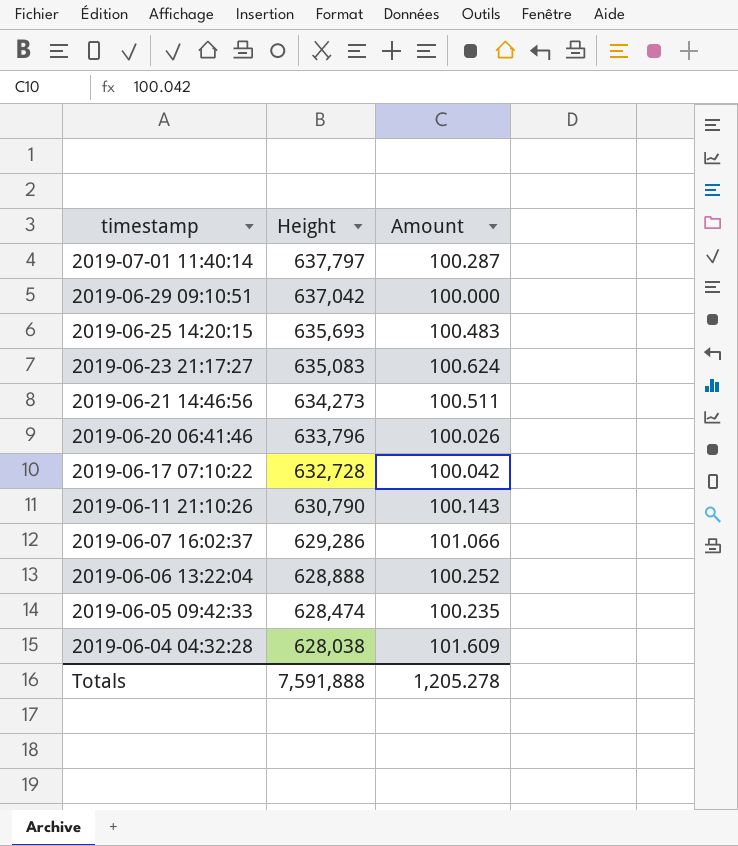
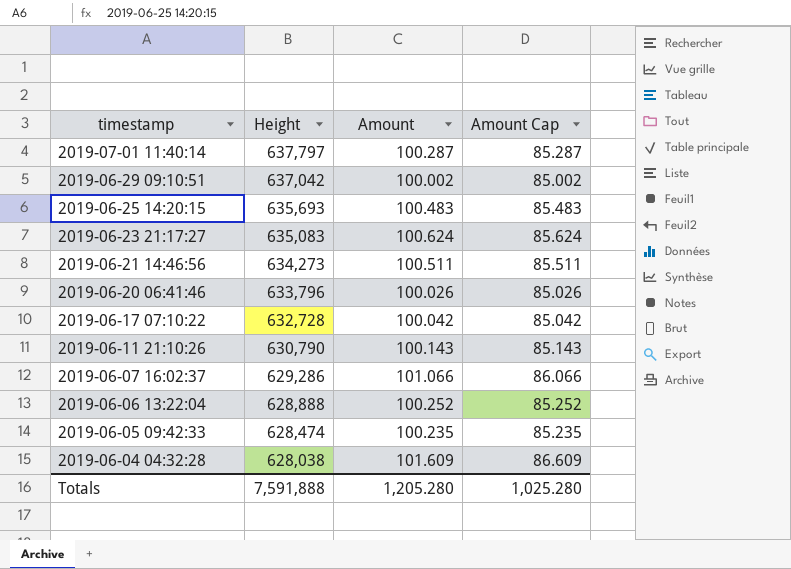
column Amount Cap | formula: none -> [Amount] - 15
2019-06-29 09:10:51 | Amount: 100.000 -> 100.002
Totals | Amount: 1,205.278 -> 1,205.280

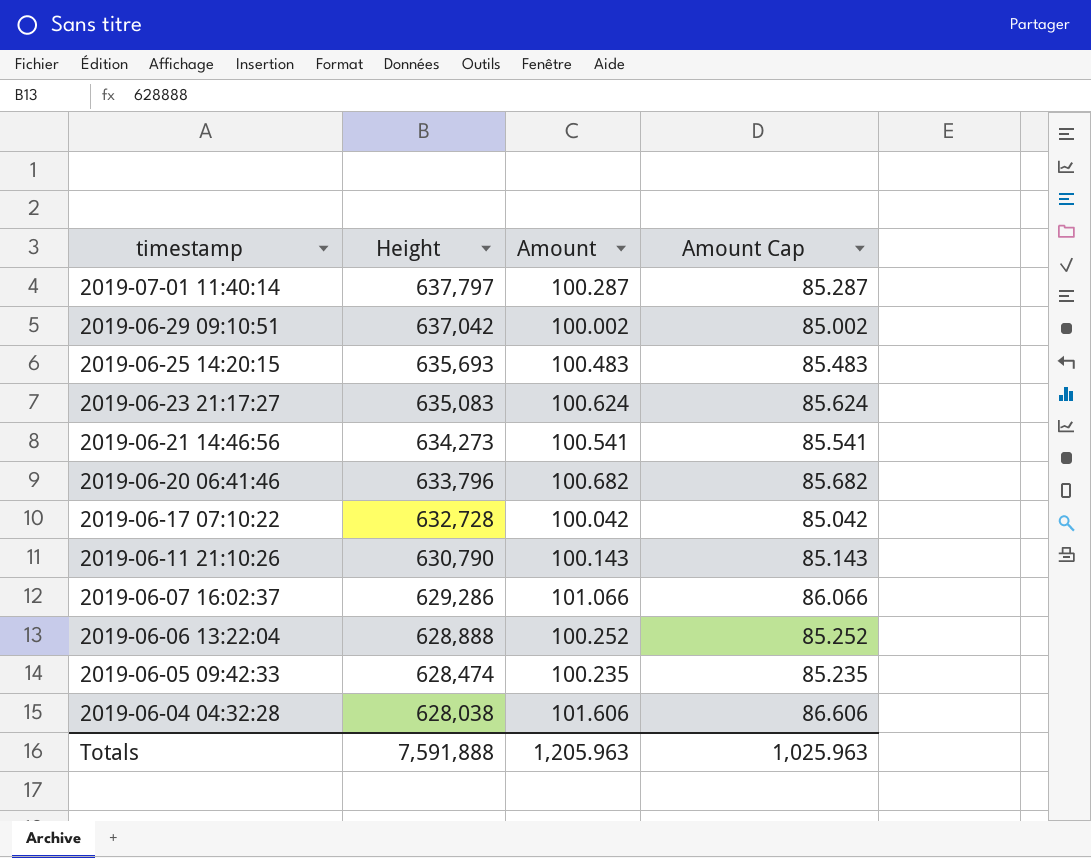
2019-06-21 14:46:56 | Amount: 100.511 -> 100.541
2019-06-21 14:46:56 | Amount Cap: 85.511 -> 85.541
2019-06-20 06:41:46 | Amount: 100.026 -> 100.682
2019-06-20 06:41:46 | Amount Cap: 85.026 -> 85.682
2019-06-04 04:32:28 | Amount: 101.609 -> 101.606
2019-06-04 04:32:28 | Amount Cap: 86.609 -> 86.606
Totals | Amount: 1,205.280 -> 1,205.963
Totals | Amount Cap: 1,025.280 -> 1,025.963

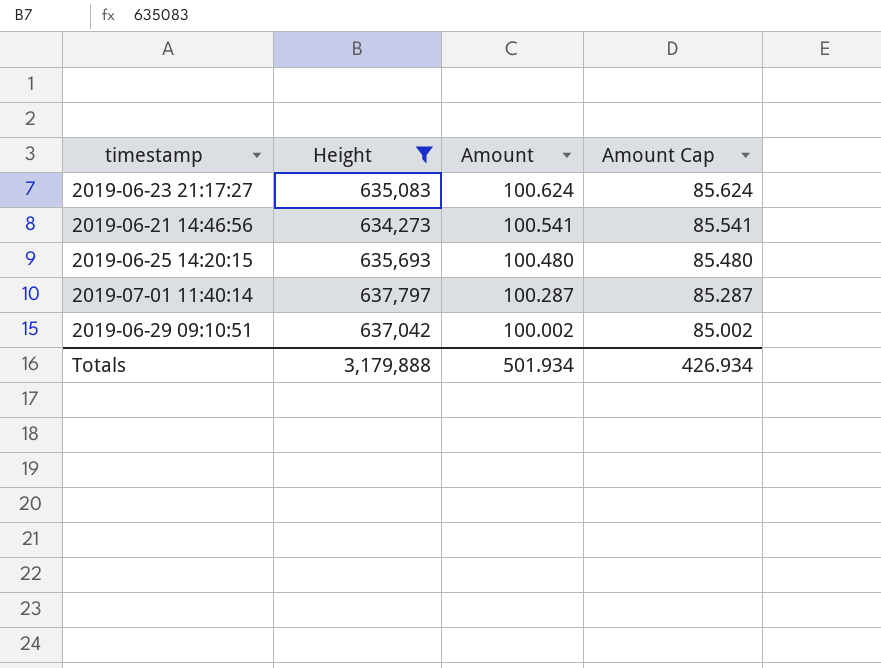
filter: none -> Height >= 634,273
row order: timestamp descending -> Amount descending
2019-06-25 14:20:15 | Amount: 100.483 -> 100.480
2019-06-25 14:20:15 | Amount Cap: 85.483 -> 85.480
Totals | Height: 7,591,888 -> 3,179,888
Totals | Amount: 1,205.963 -> 501.934
Totals | Amount Cap: 1,025.963 -> 426.934

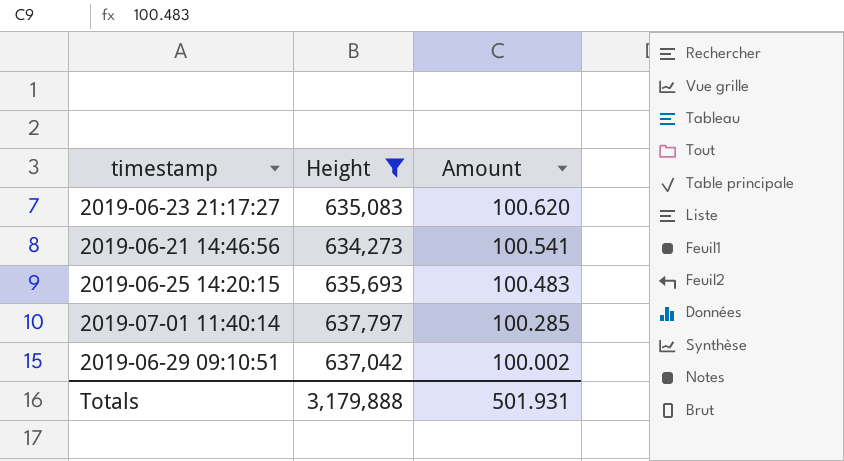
column Amount Cap | formula: [Amount] - 15 -> none
2019-06-23 21:17:27 | Amount: 100.624 -> 100.620
2019-06-25 14:20:15 | Amount: 100.480 -> 100.483
2019-07-01 11:40:14 | Amount: 100.287 -> 100.285
Totals | Amount: 501.934 -> 501.931

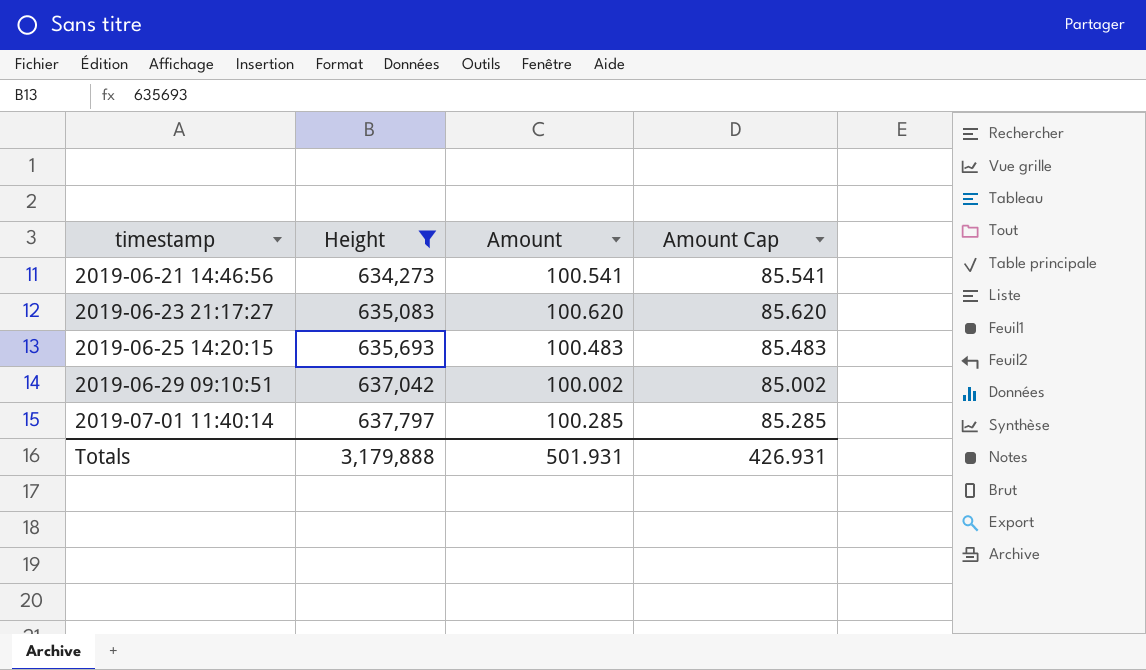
row order: Amount descending -> timestamp ascending
column Amount Cap | formula: none -> [Amount] - 15

